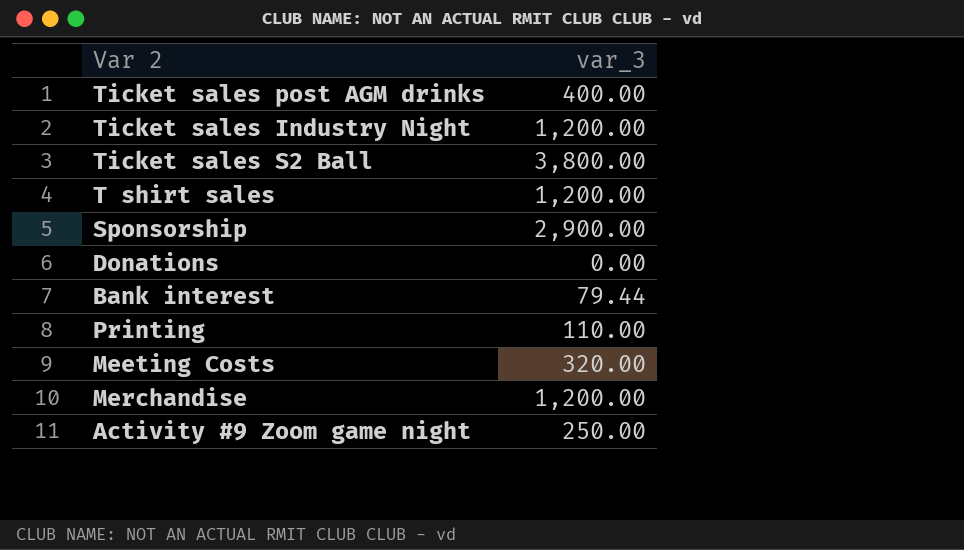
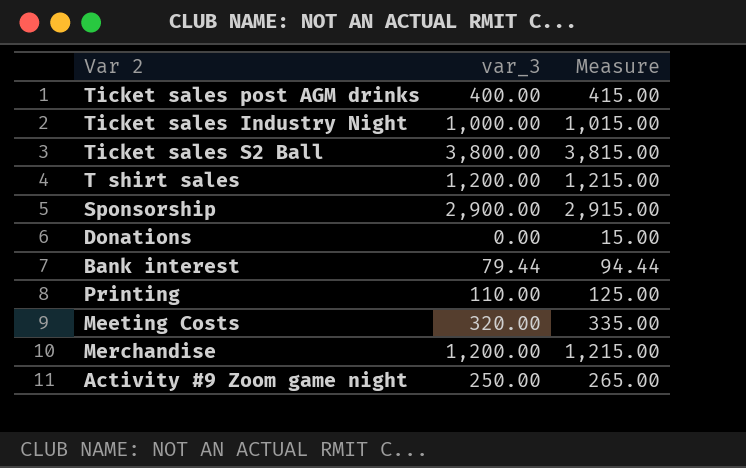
column Measure | formula: none -> [var_3] + 15
Ticket sales Industry Night | var_3: 1,200.00 -> 1,000.00

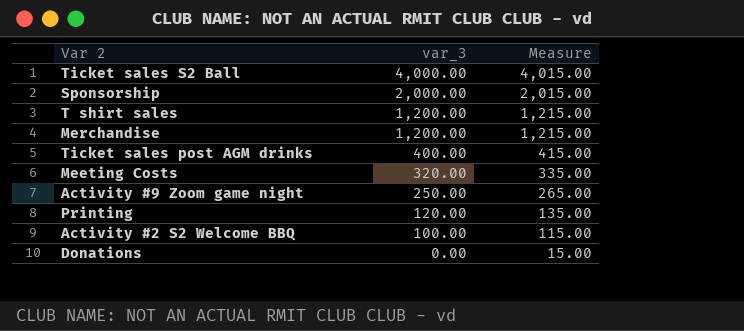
row order: none -> var_3 descending
row Ticket sales Industry Night: 1,000.00 | 1,015.00 -> none
row Bank interest: 79.44 | 94.44 -> none
Ticket sales S2 Ball | var_3: 3,800.00 -> 4,000.00
Ticket sales S2 Ball | Measure: 3,815.00 -> 4,015.00
Sponsorship | var_3: 2,900.00 -> 2,000.00
Sponsorship | Measure: 2,915.00 -> 2,015.00
Printing | var_3: 110.00 -> 120.00
Printing | Measure: 125.00 -> 135.00
row Activity #2 S2 Welcome BBQ: none -> 100.00 | 115.00

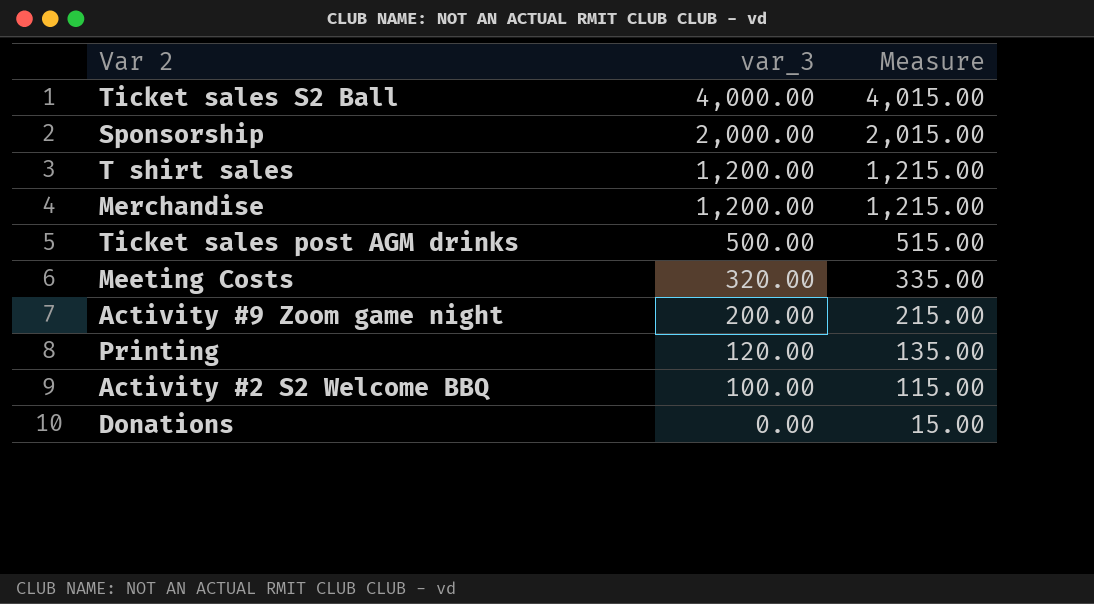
Ticket sales post AGM drinks | var_3: 400.00 -> 500.00
Ticket sales post AGM drinks | Measure: 415.00 -> 515.00
Activity #9 Zoom game night | var_3: 250.00 -> 200.00
Activity #9 Zoom game night | Measure: 265.00 -> 215.00

